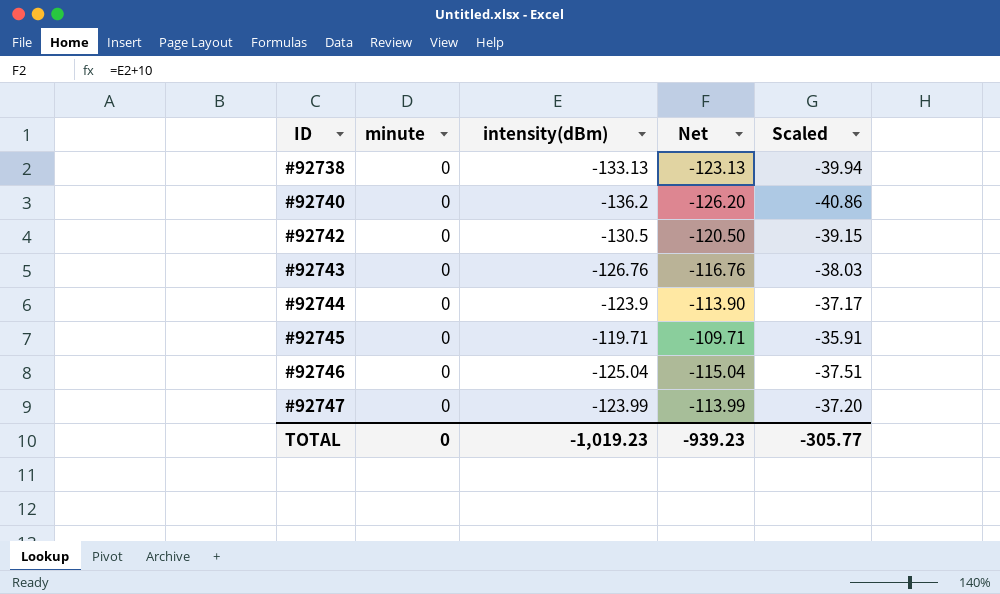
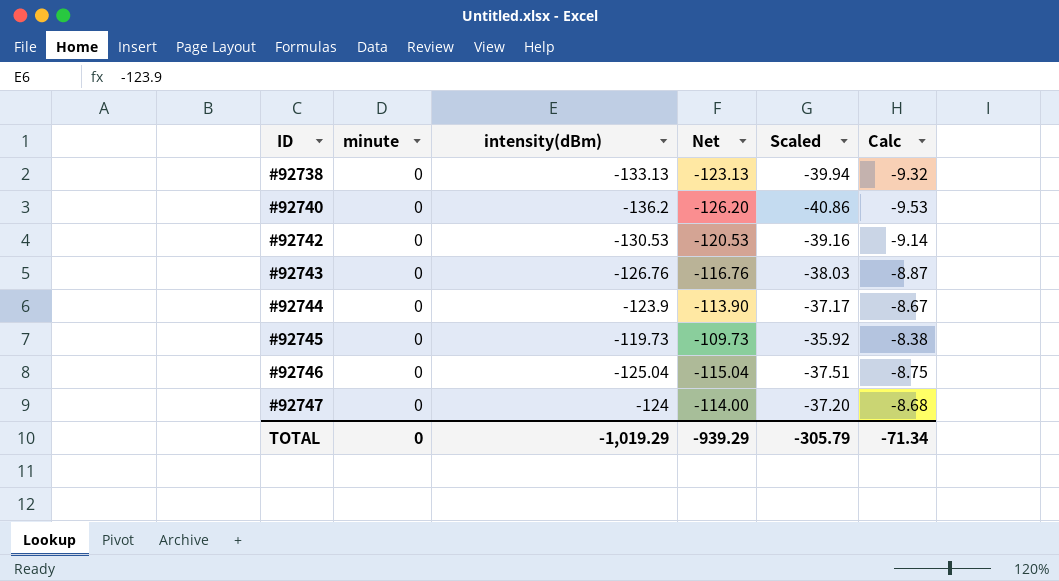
column Calc | formula: none -> [intensity(dBm)] * 0.07
#92742 | intensity(dBm): -130.5 -> -130.53
#92742 | Net: -120.50 -> -120.53
#92742 | Scaled: -39.15 -> -39.16
#92745 | intensity(dBm): -119.71 -> -119.73
#92745 | Net: -109.71 -> -109.73
#92745 | Scaled: -35.91 -> -35.92
#92747 | intensity(dBm): -123.99 -> -124
#92747 | Net: -113.99 -> -114.00
TOTAL | intensity(dBm): -1,019.23 -> -1,019.29
TOTAL | Net: -939.23 -> -939.29
TOTAL | Scaled: -305.77 -> -305.79

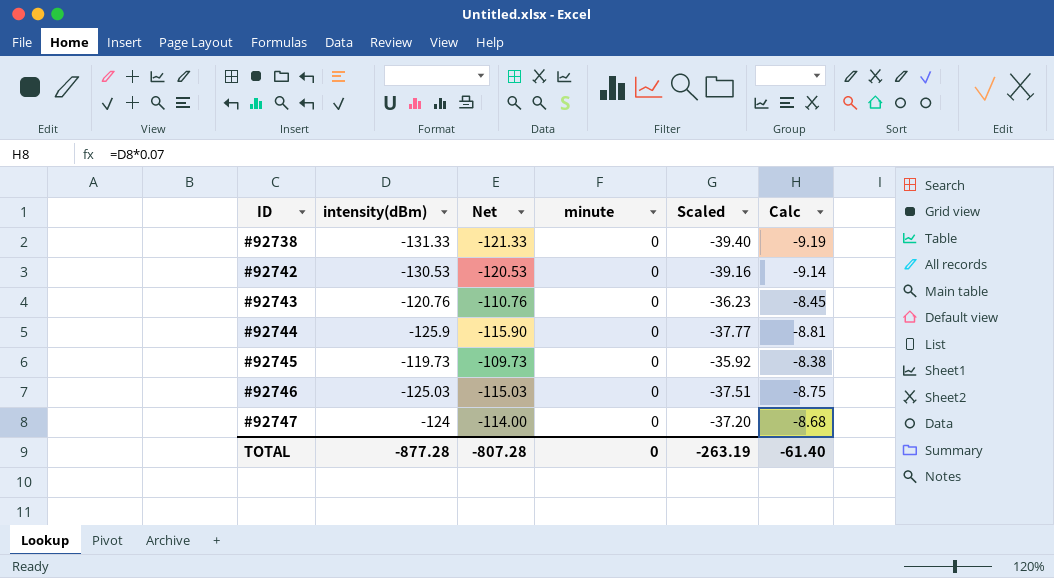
column minute | position: 2 -> 4
row #92740: 0 | -136.2 | -126.20 | -40.86 | -9.53 -> none
#92738 | intensity(dBm): -133.13 -> -131.33
#92738 | Net: -123.13 -> -121.33
#92738 | Scaled: -39.94 -> -39.40
#92738 | Calc: -9.32 -> -9.19
#92743 | intensity(dBm): -126.76 -> -120.76
#92743 | Net: -116.76 -> -110.76
#92743 | Scaled: -38.03 -> -36.23
#92743 | Calc: -8.87 -> -8.45
#92744 | intensity(dBm): -123.9 -> -125.9
#92744 | Net: -113.90 -> -115.90
#92744 | Scaled: -37.17 -> -37.77
#92744 | Calc: -8.67 -> -8.81
#92746 | intensity(dBm): -125.04 -> -125.03
#92746 | Net: -115.04 -> -115.03
TOTAL | intensity(dBm): -1,019.29 -> -877.28
TOTAL | Net: -939.29 -> -807.28
TOTAL | Scaled: -305.79 -> -263.19
TOTAL | Calc: -71.34 -> -61.40

